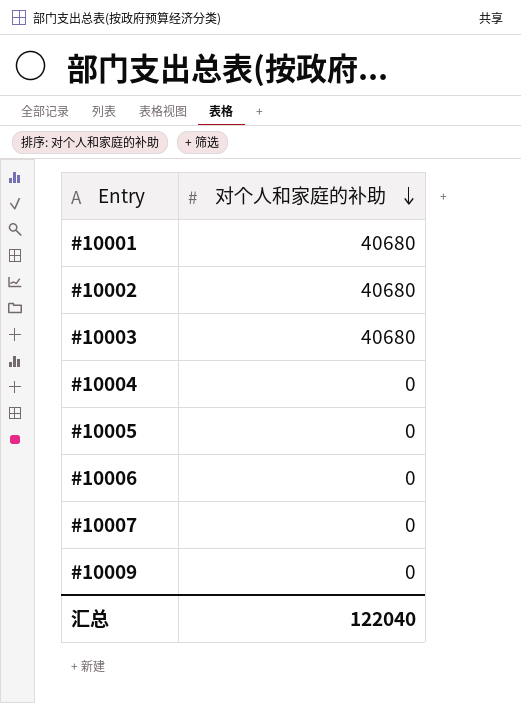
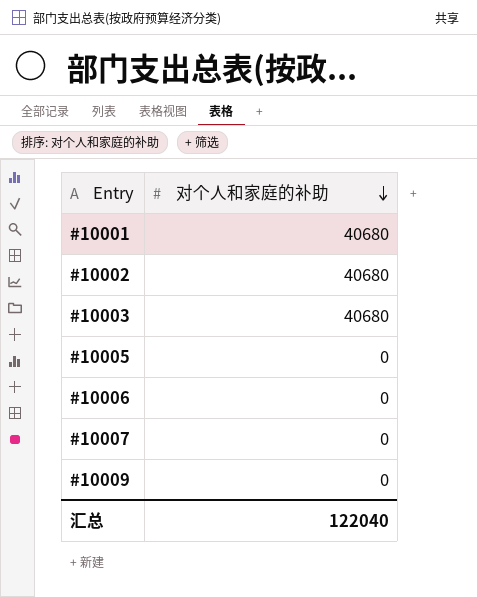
row #10004: 0 -> none

